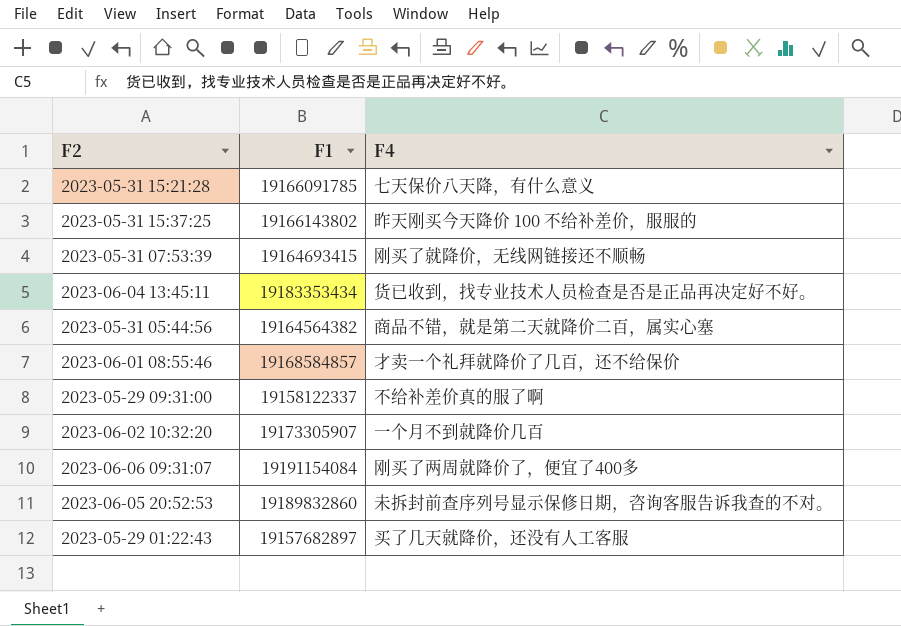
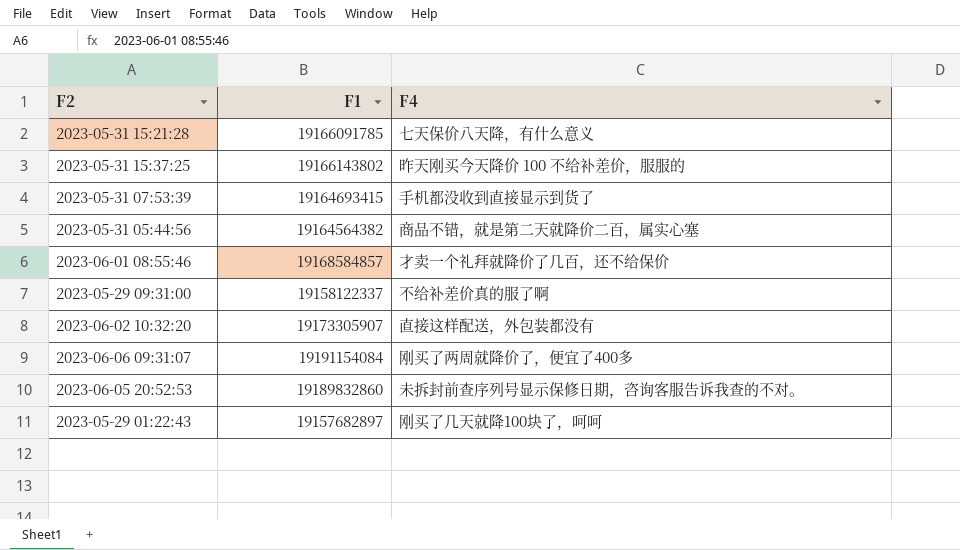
row 2023-06-04 13:45:11: 19183353434 | 货已收到，找专业技术人员检查是否是正品再决定好不好。 -> none
2023-05-31 07:53:39 | F4: 刚买了就降价，无线网链接还不顺畅 -> 手机都没收到直接显示到货了
2023-06-02 10:32:20 | F4: 一个月不到就降价几百 -> 直接这样配送，外包装都没有
2023-05-29 01:22:43 | F4: 买了几天就降价，还没有人工客服 -> 刚买了几天就降100块了，呵呵

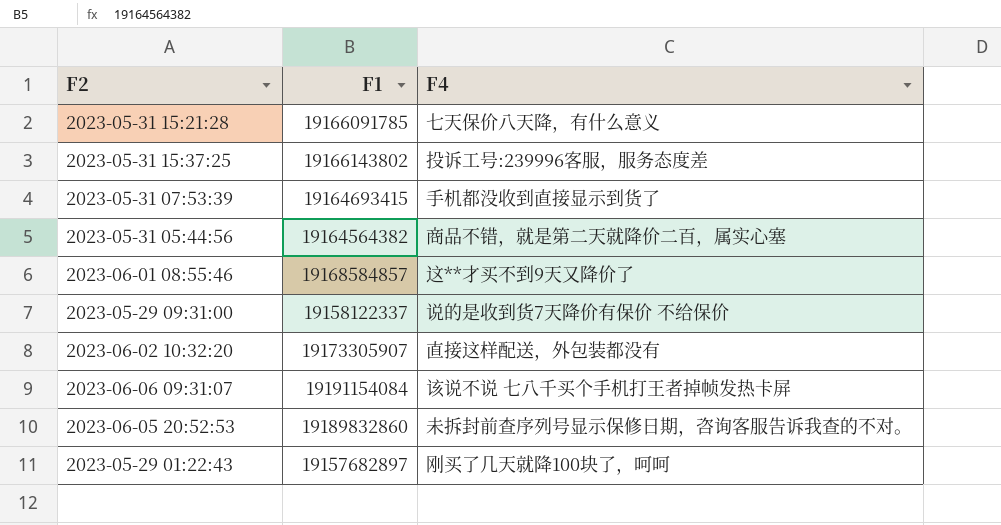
2023-05-31 15:37:25 | F4: 昨天刚买今天降价 100 不给补差价，服服的 -> 投诉工号:239996客服，服务态度差
2023-06-01 08:55:46 | F4: 才卖一个礼拜就降价了几百，还不给保价 -> 这**才买不到9天又降价了
2023-05-29 09:31:00 | F4: 不给补差价真的服了啊 -> 说的是收到货7天降价有保价 不给保价
2023-06-06 09:31:07 | F4: 刚买了两周就降价了，便宜了400多 -> 该说不说 七八千买个手机打王者掉帧发热卡屏

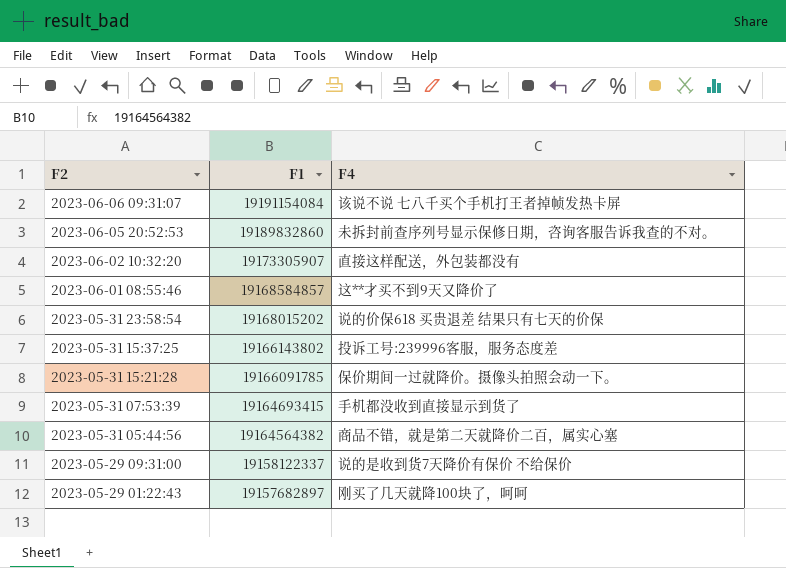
row order: none -> F2 descending
row 2023-05-31 23:58:54: none -> 19168015202 | 说的价保618 买贵退差 结果只有七天的价保
2023-05-31 15:21:28 | F4: 七天保价八天降，有什么意义 -> 保价期间一过就降价。摄像头拍照会动一下。

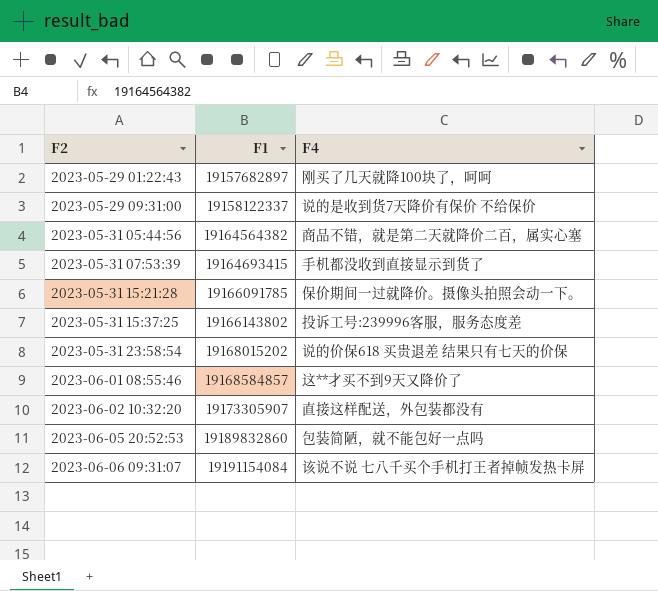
row order: F2 descending -> F2 ascending
2023-06-05 20:52:53 | F4: 未拆封前查序列号显示保修日期，咨询客服告诉我查的不对。 -> 包装简陋，就不能包好一点吗

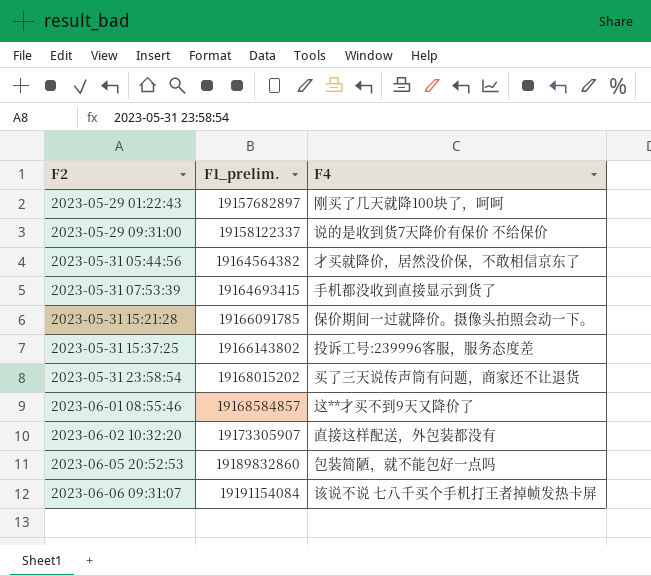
column name: F1 -> F1_prelim.
2023-05-31 05:44:56 | F4: 商品不错，就是第二天就降价二百，属实心塞 -> 才买就降价，居然没价保，不敢相信京东了
2023-05-31 23:58:54 | F4: 说的价保618 买贵退差 结果只有七天的价保 -> 买了三天说传声筒有问题，商家还不让退货

